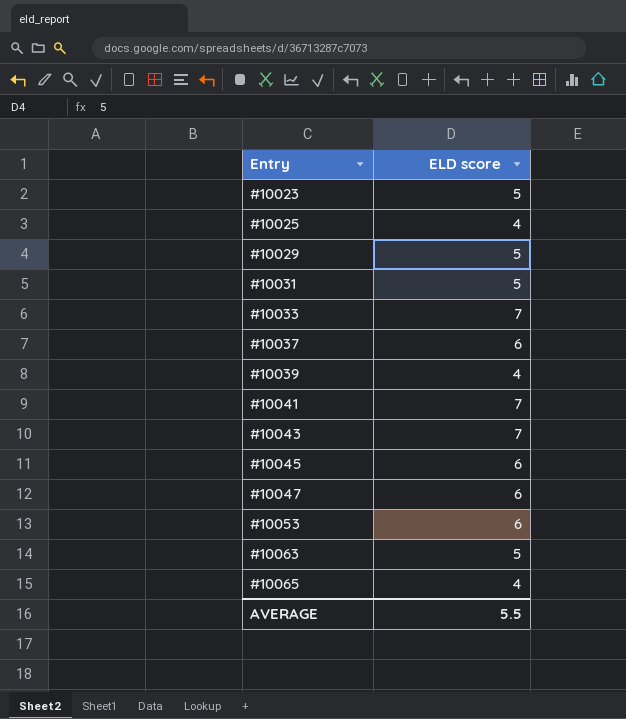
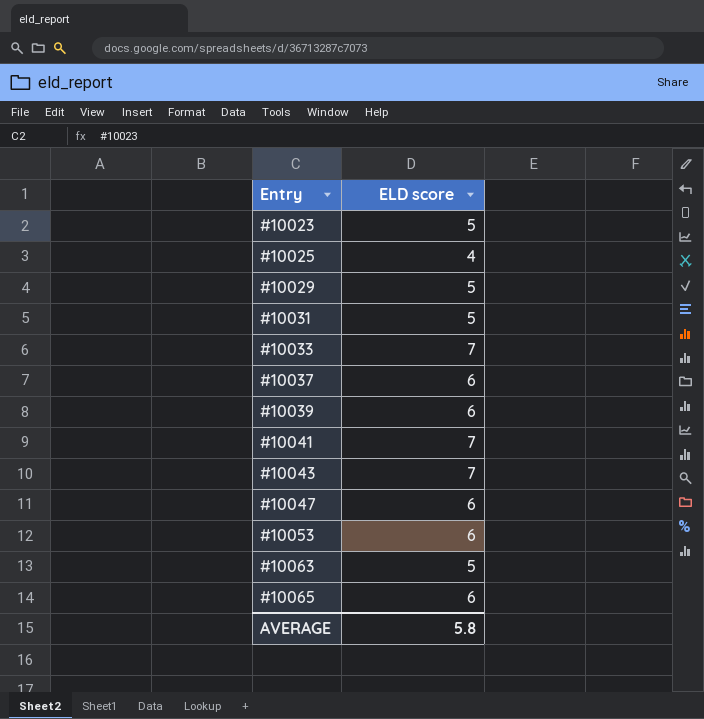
row #10045: 6 -> none
#10039 | ELD score: 4 -> 6
#10065 | ELD score: 4 -> 6
AVERAGE | ELD score: 5.5 -> 5.8

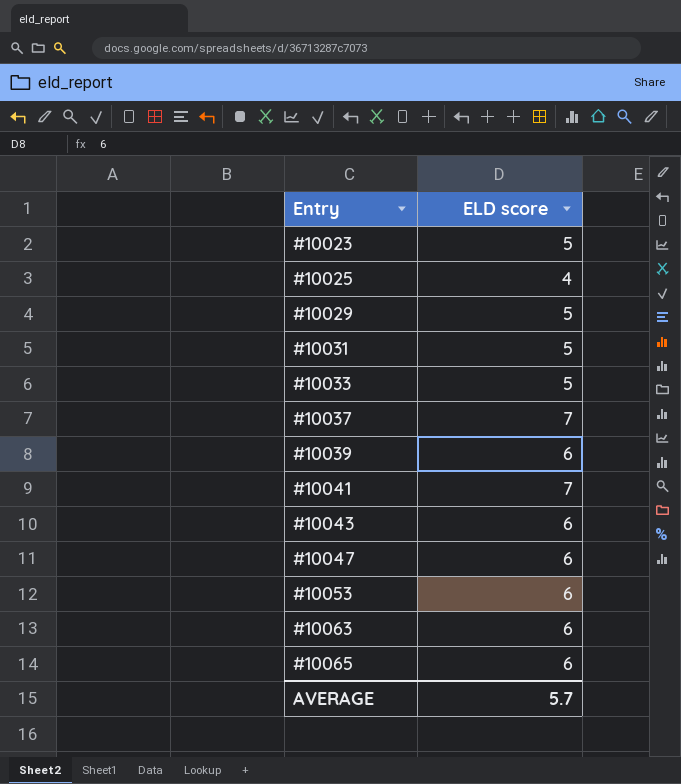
#10033 | ELD score: 7 -> 5
#10037 | ELD score: 6 -> 7
#10043 | ELD score: 7 -> 6
#10063 | ELD score: 5 -> 6
AVERAGE | ELD score: 5.8 -> 5.7

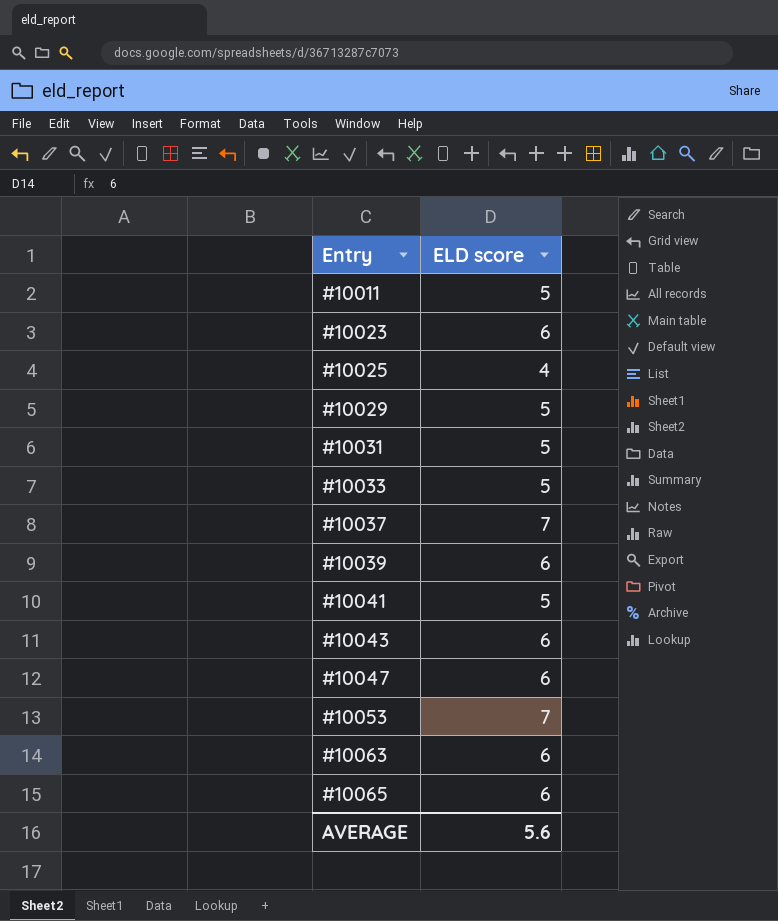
row #10011: none -> 5
#10023 | ELD score: 5 -> 6
#10041 | ELD score: 7 -> 5
#10053 | ELD score: 6 -> 7
AVERAGE | ELD score: 5.7 -> 5.6

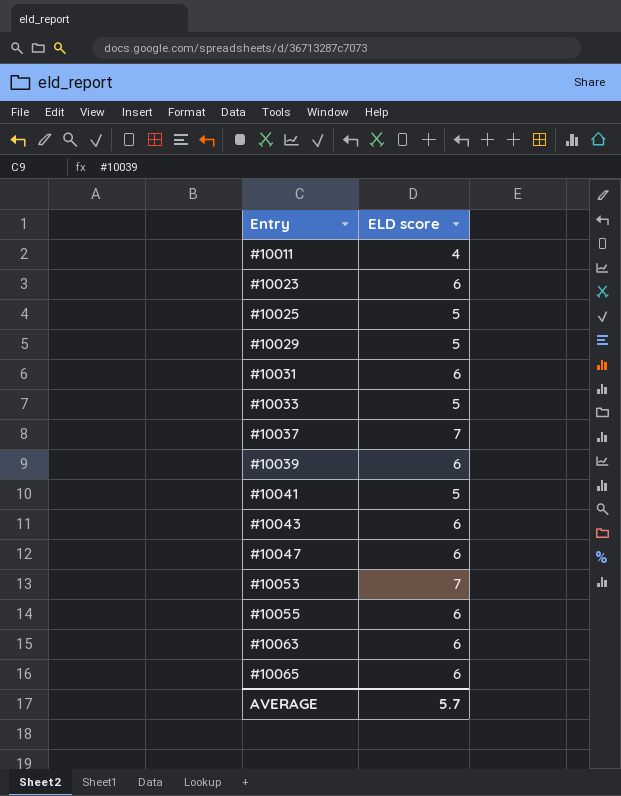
#10011 | ELD score: 5 -> 4
#10025 | ELD score: 4 -> 5
#10031 | ELD score: 5 -> 6
row #10055: none -> 6
AVERAGE | ELD score: 5.6 -> 5.7

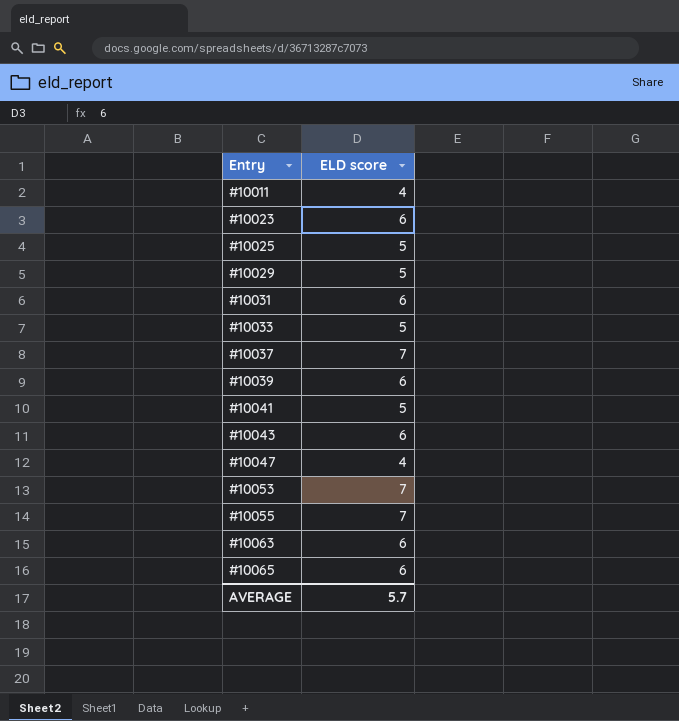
#10047 | ELD score: 6 -> 4
#10055 | ELD score: 6 -> 7

